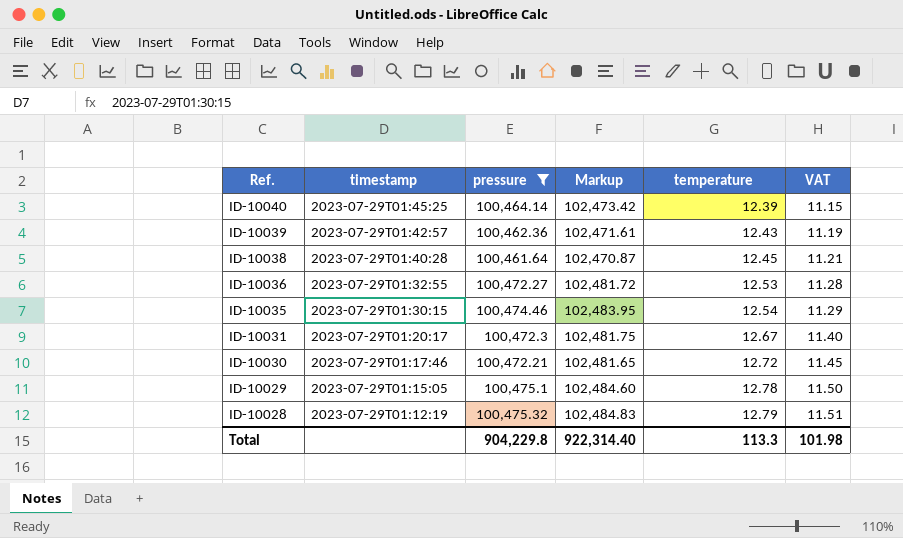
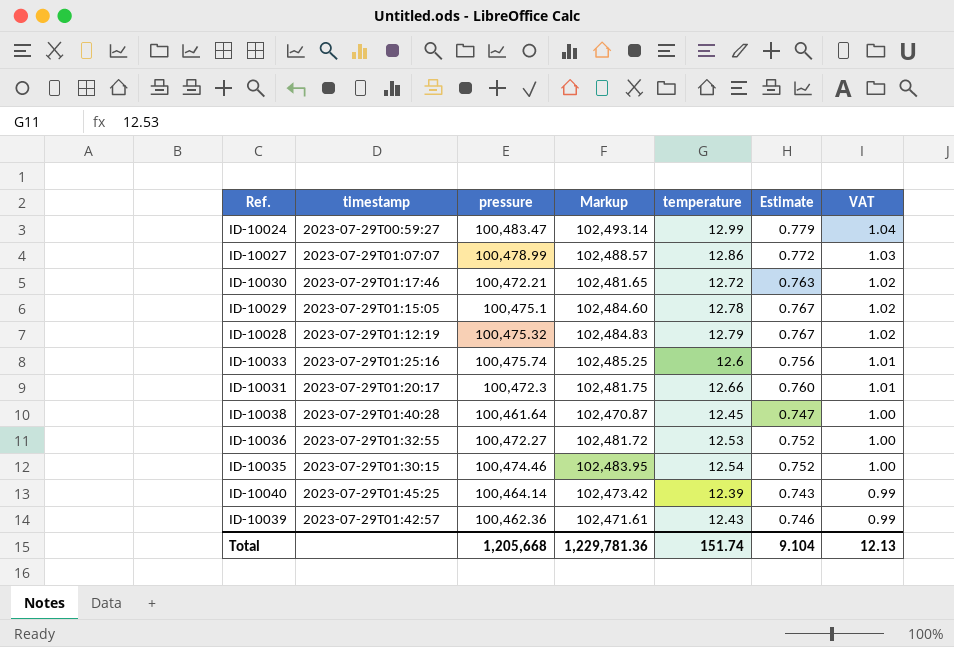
filter: pressure <= 100,475.32 -> none
row order: Ref. descending -> VAT descending
column Estimate | formula: none -> [temperature] * 0.06
column VAT | formula: [temperature] * 0.9 -> [temperature] * 0.08
ID-10031 | temperature: 12.67 -> 12.66
Total | pressure: 904,229.8 -> 1,205,668
Total | Markup: 922,314.40 -> 1,229,781.36
Total | temperature: 113.3 -> 151.74
Total | VAT: 101.98 -> 12.13

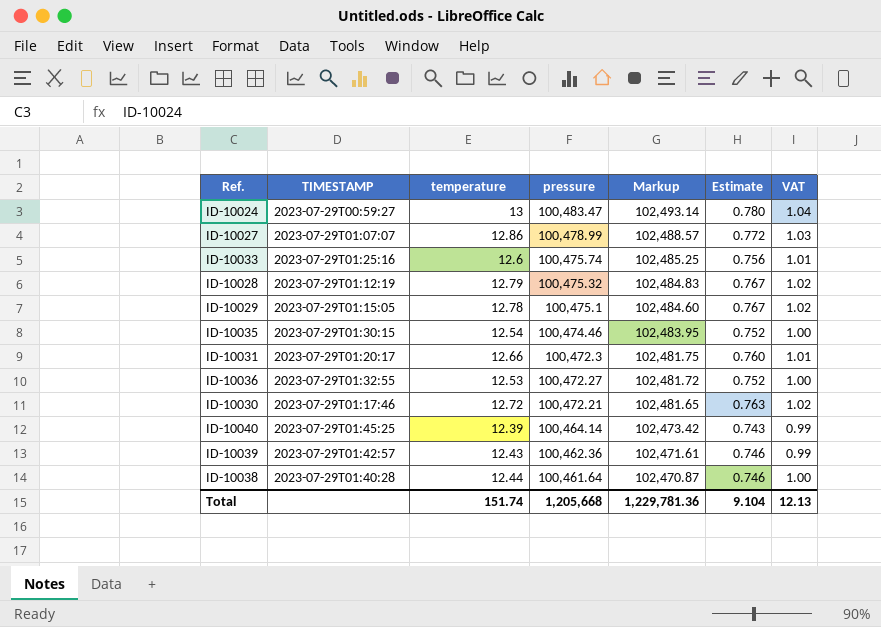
row order: VAT descending -> pressure descending
column name: timestamp -> TIMESTAMP
column temperature | position: 5 -> 3
ID-10024 | temperature: 12.99 -> 13
ID-10024 | Estimate: 0.779 -> 0.780
ID-10038 | temperature: 12.45 -> 12.44
ID-10038 | Estimate: 0.747 -> 0.746

